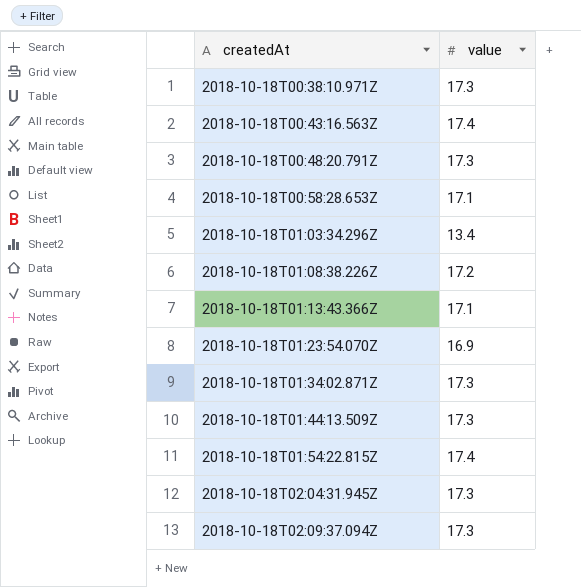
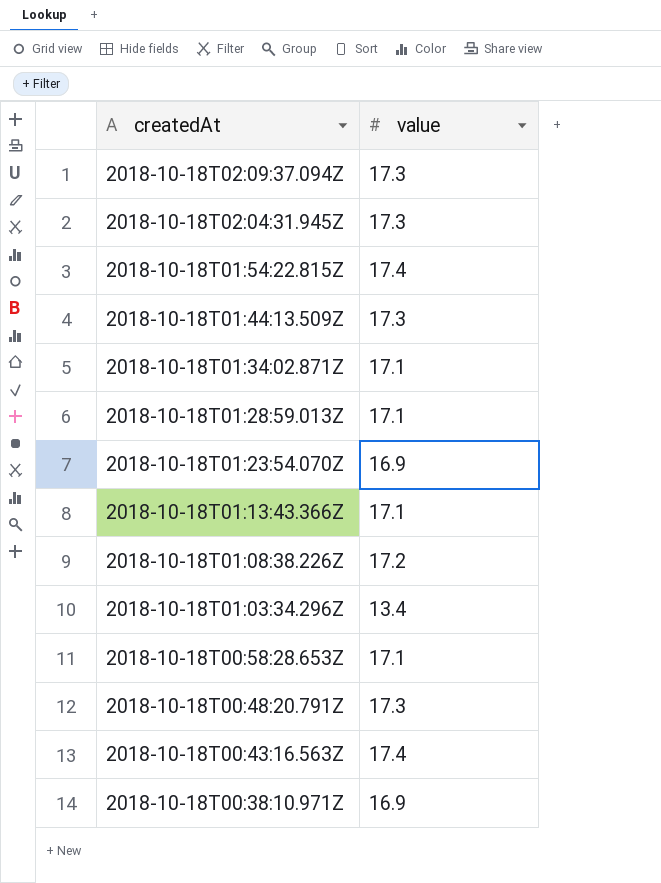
row order: createdAt ascending -> createdAt descending
2018-10-18T01:34:02.871Z | value: 17.3 -> 17.1
row 2018-10-18T01:28:59.013Z: none -> 17.1
2018-10-18T00:38:10.971Z | value: 17.3 -> 16.9

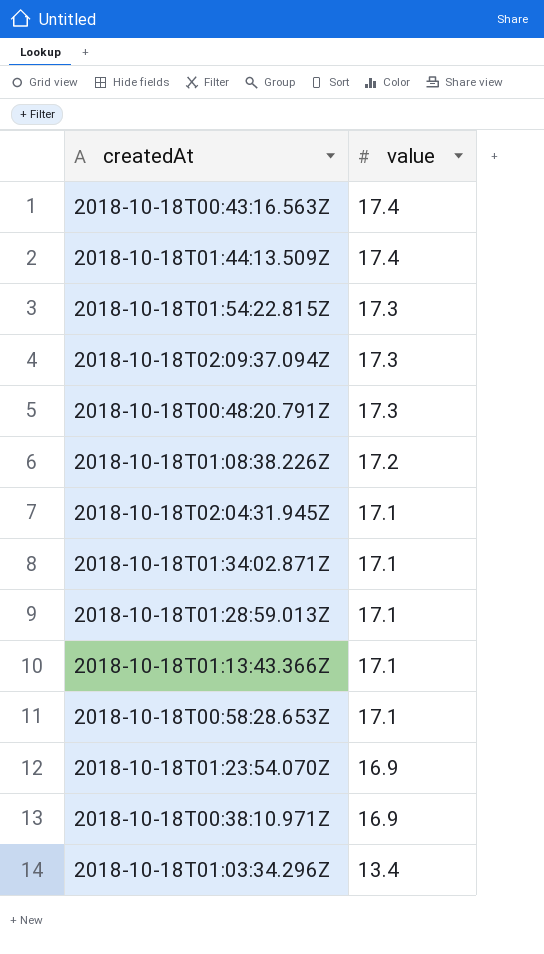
row order: createdAt descending -> value descending
2018-10-18T01:44:13.509Z | value: 17.3 -> 17.4
2018-10-18T01:54:22.815Z | value: 17.4 -> 17.3
2018-10-18T02:04:31.945Z | value: 17.3 -> 17.1

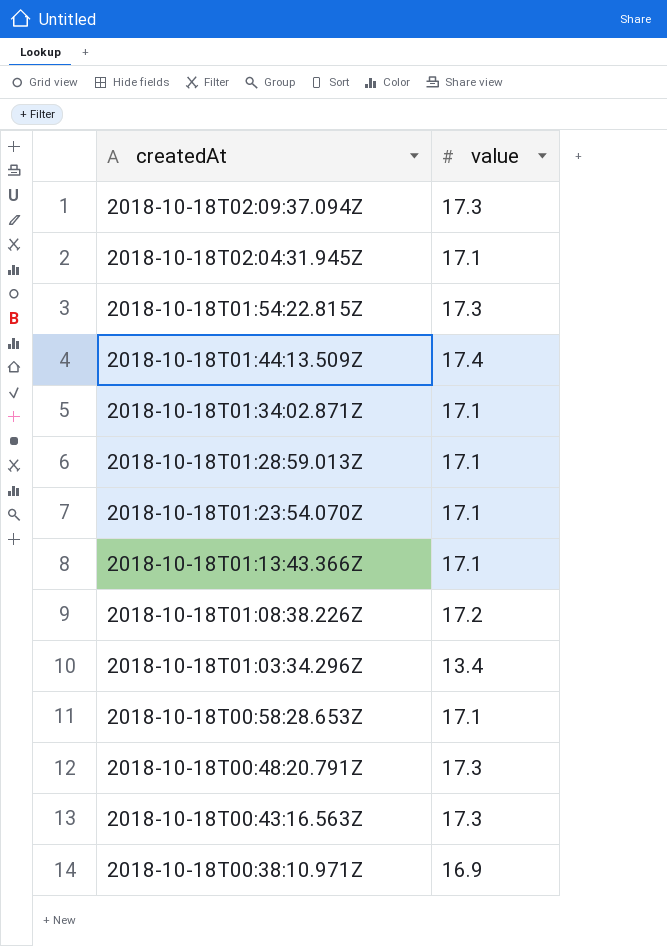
row order: value descending -> createdAt descending
2018-10-18T01:23:54.070Z | value: 16.9 -> 17.1
2018-10-18T00:43:16.563Z | value: 17.4 -> 17.3

